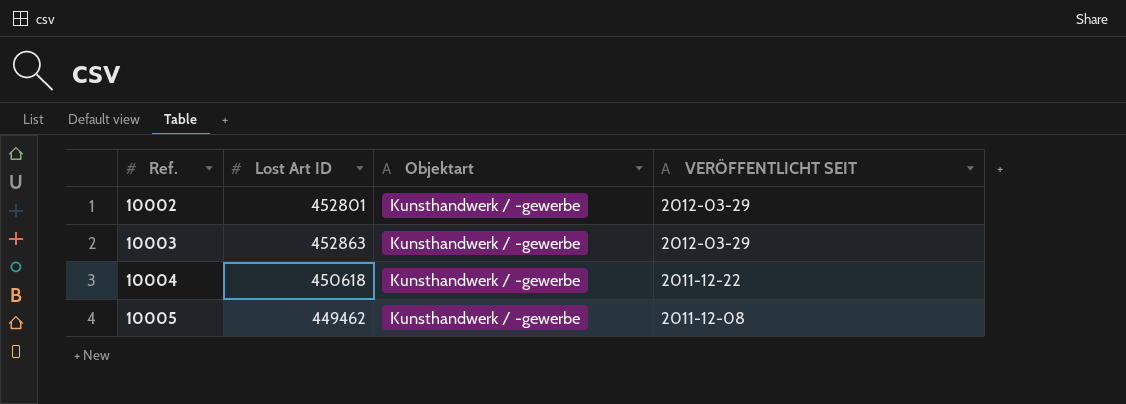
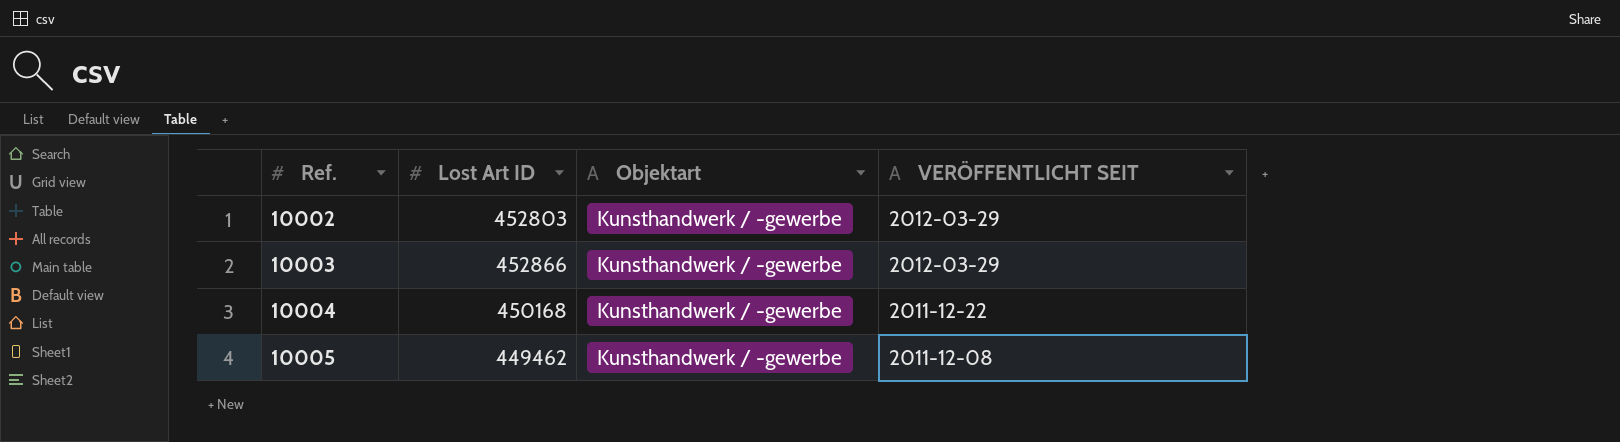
10002 | Lost Art ID: 452801 -> 452803
10003 | Lost Art ID: 452863 -> 452866
10004 | Lost Art ID: 450618 -> 450168

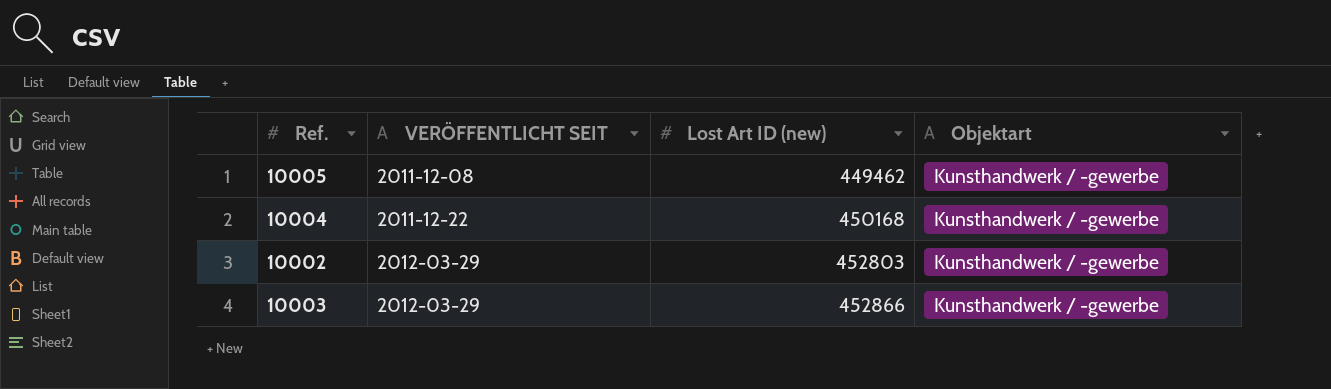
row order: Ref. ascending -> VERÖFFENTLICHT SEIT ascending
column VERÖFFENTLICHT SEIT | position: 4 -> 2
column name: Lost Art ID -> Lost Art ID (new)

